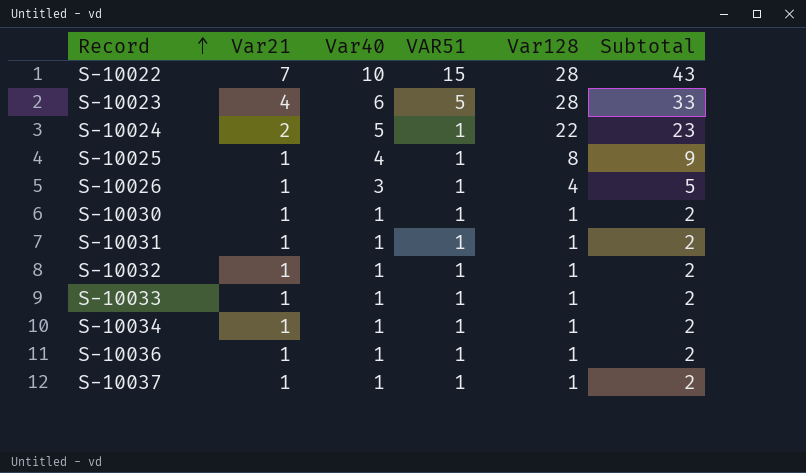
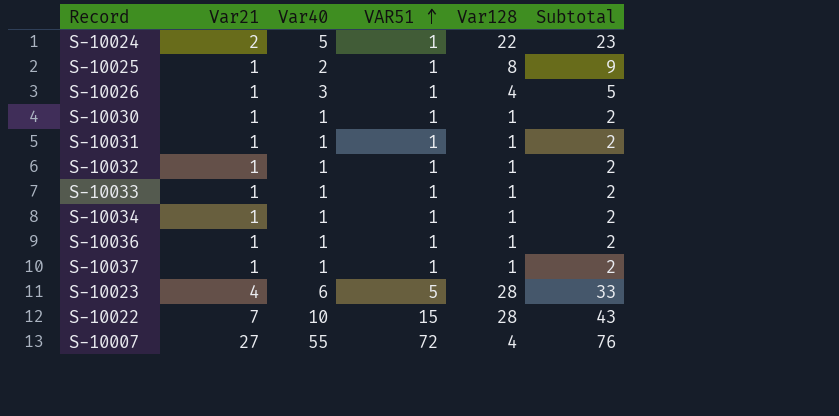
row order: Record ascending -> VAR51 ascending
S-10025 | Var40: 4 -> 2
row S-10007: none -> 27 | 55 | 72 | 4 | 76

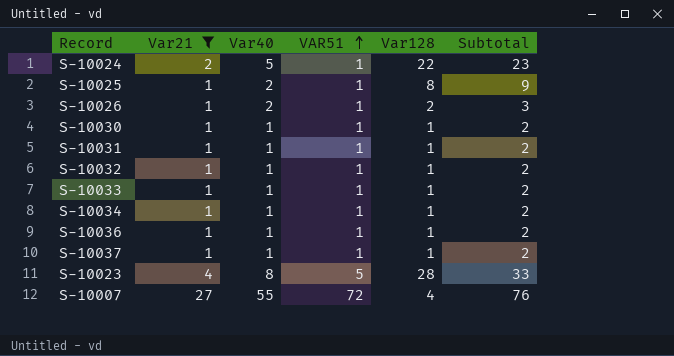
filter: none -> Var21 != 7
S-10026 | Var40: 3 -> 2
S-10026 | Var128: 4 -> 2
S-10026 | Subtotal: 5 -> 3
S-10023 | Var40: 6 -> 8

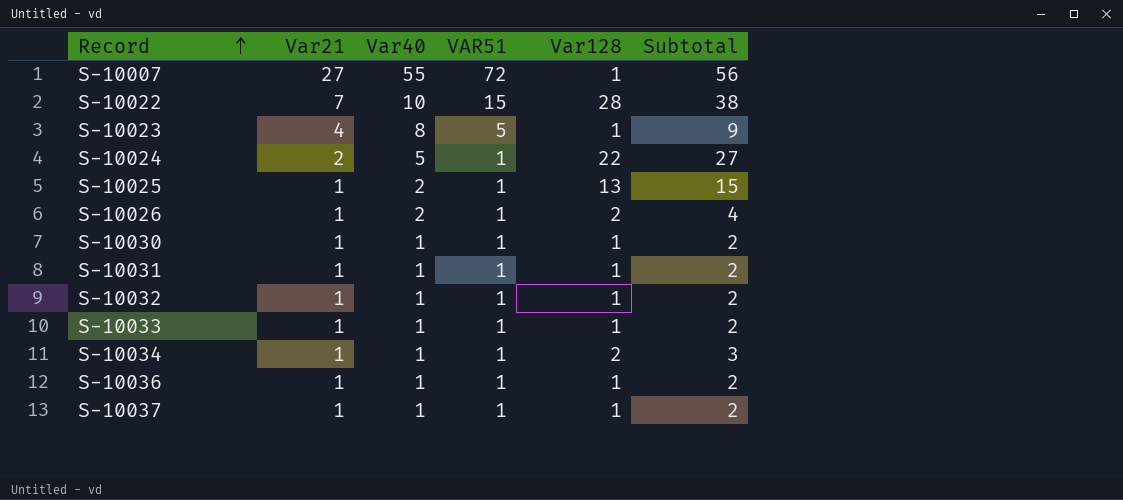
filter: Var21 != 7 -> none
row order: VAR51 ascending -> Record ascending
column Subtotal | formula: [VAR51] + [Var128] -> [Var40] + [Var128]
S-10007 | Var128: 4 -> 1
S-10023 | Var128: 28 -> 1
S-10025 | Var128: 8 -> 13
S-10034 | Var128: 1 -> 2

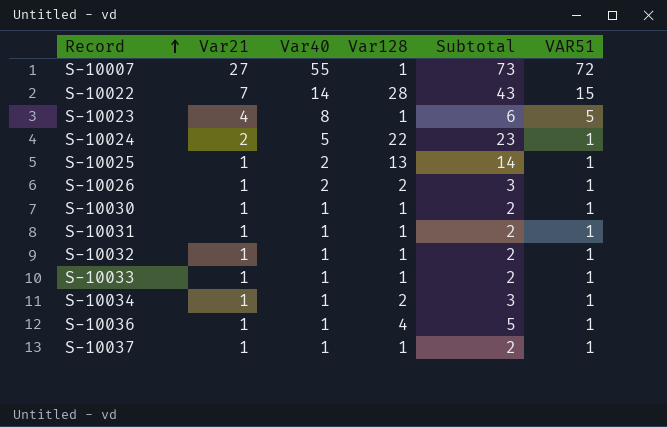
column Subtotal | formula: [Var40] + [Var128] -> [Var128] + [VAR51]
column VAR51 | position: 4 -> 6
S-10022 | Var40: 10 -> 14
S-10036 | Var128: 1 -> 4

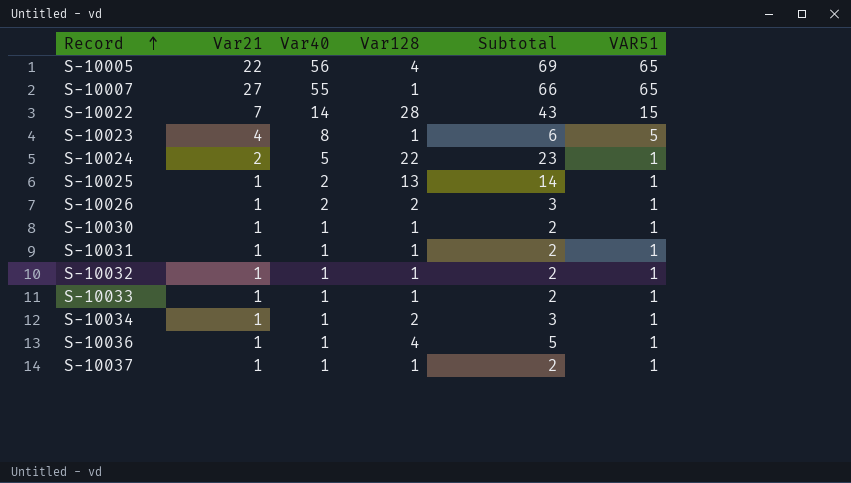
row S-10005: none -> 22 | 56 | 4 | 69 | 65
S-10007 | Subtotal: 73 -> 66
S-10007 | VAR51: 72 -> 65

